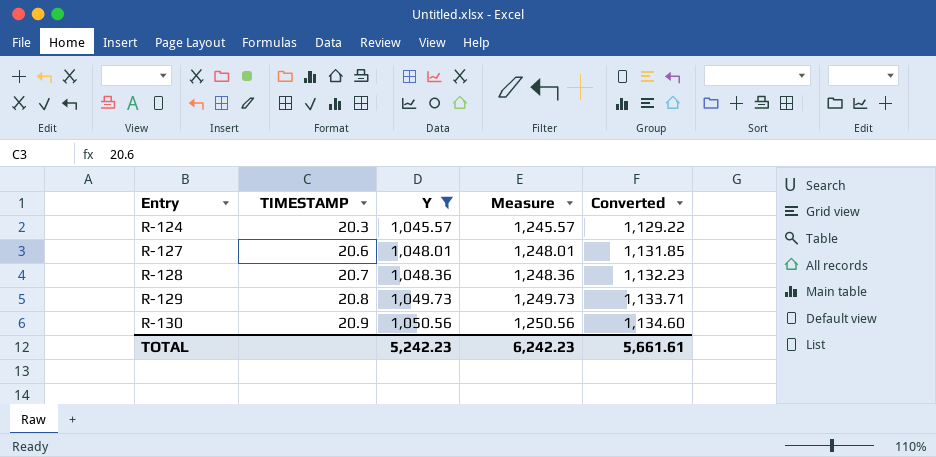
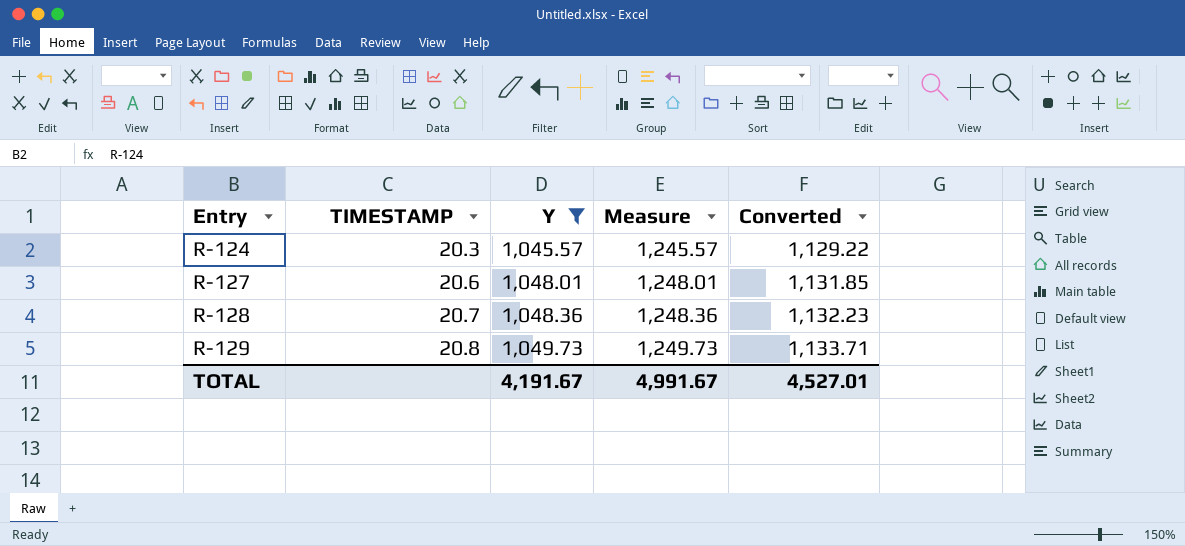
row R-130: 20.9 | 1,050.56 | 1,250.56 | 1,134.60 -> none
TOTAL | Y: 5,242.23 -> 4,191.67
TOTAL | Measure: 6,242.23 -> 4,991.67
TOTAL | Converted: 5,661.61 -> 4,527.01

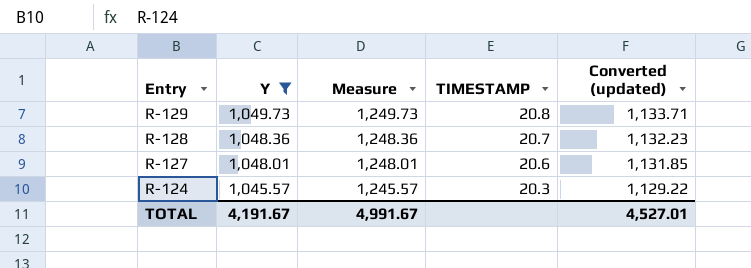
row order: Entry ascending -> Entry descending
column TIMESTAMP | position: 2 -> 4
column name: Converted -> Converted (updated)

